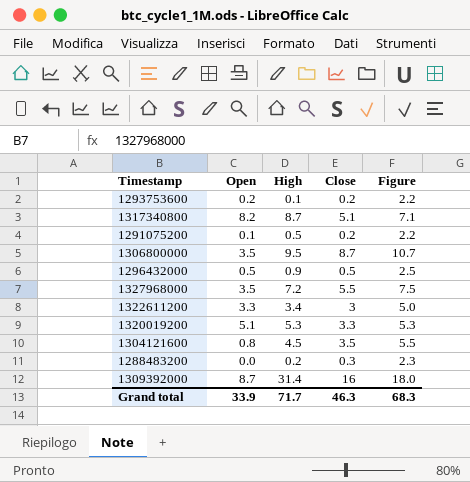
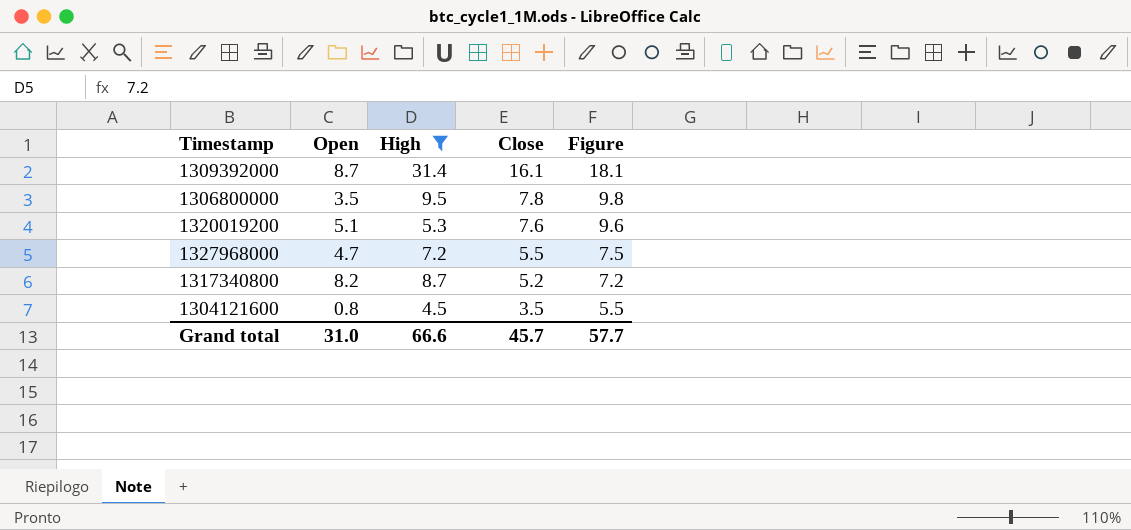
filter: none -> High >= 4.5
row order: none -> Close descending
1309392000 | Close: 16 -> 16.1
1309392000 | Figure: 18.0 -> 18.1
1306800000 | Close: 8.7 -> 7.8
1306800000 | Figure: 10.7 -> 9.8
1320019200 | Close: 3.3 -> 7.6
1320019200 | Figure: 5.3 -> 9.6
1327968000 | Open: 3.5 -> 4.7
1317340800 | Close: 5.1 -> 5.2
1317340800 | Figure: 7.1 -> 7.2
Grand total | Open: 33.9 -> 31.0
Grand total | High: 71.7 -> 66.6
Grand total | Close: 46.3 -> 45.7
Grand total | Figure: 68.3 -> 57.7

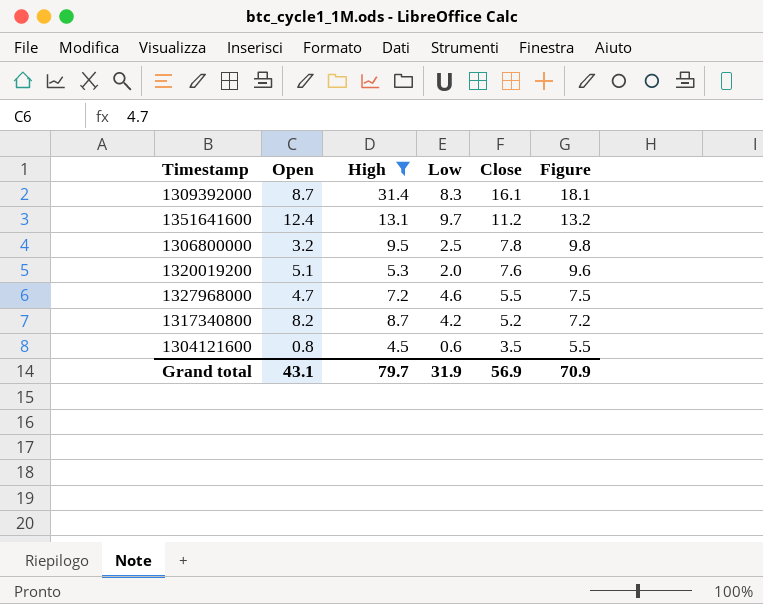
column Low | position: none -> 4
row 1351641600: none -> 12.4 | 13.1 | 9.7 | 11.2 | 13.2
1306800000 | Open: 3.5 -> 3.2
Grand total | Open: 31.0 -> 43.1
Grand total | High: 66.6 -> 79.7
Grand total | Close: 45.7 -> 56.9
Grand total | Figure: 57.7 -> 70.9

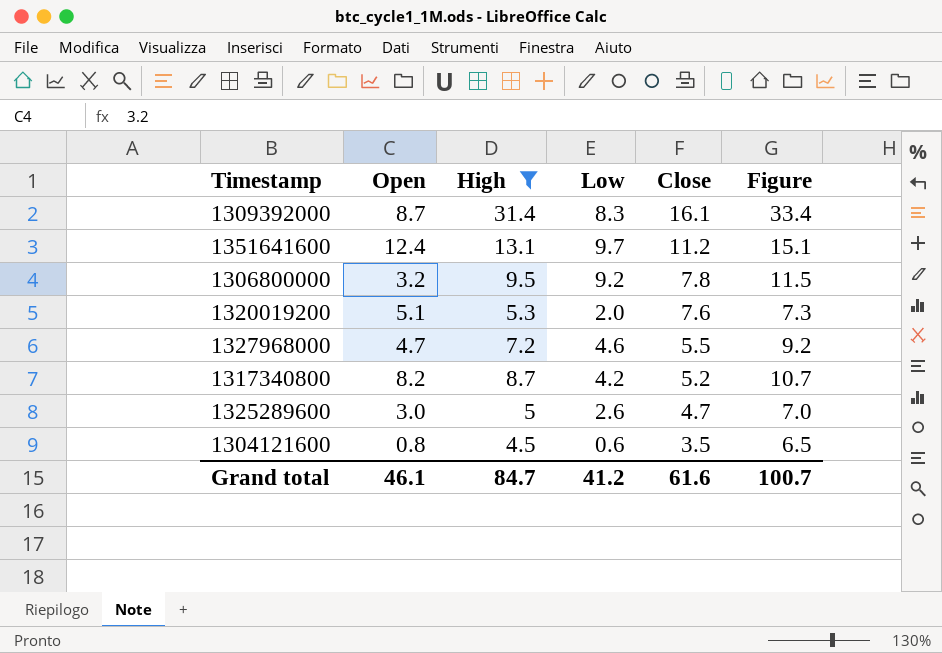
column Figure | formula: [Close] + 2 -> [High] + 2
1306800000 | Low: 2.5 -> 9.2
row 1325289600: none -> 3.0 | 5 | 2.6 | 4.7 | 7.0
Grand total | Open: 43.1 -> 46.1
Grand total | High: 79.7 -> 84.7
Grand total | Low: 31.9 -> 41.2
Grand total | Close: 56.9 -> 61.6
Grand total | Figure: 70.9 -> 100.7

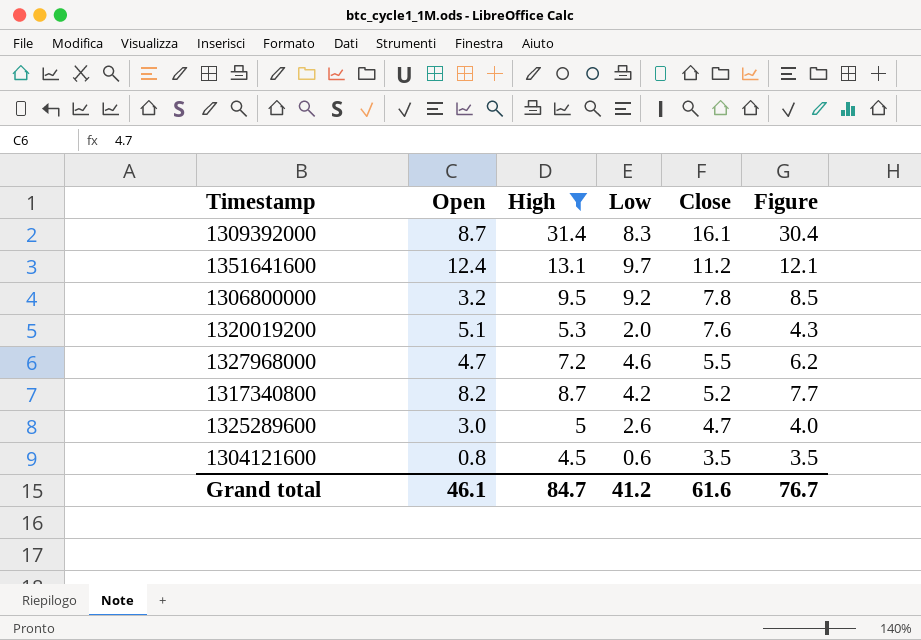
column Figure | formula: [High] + 2 -> [High] - 1
Grand total | Figure: 100.7 -> 76.7

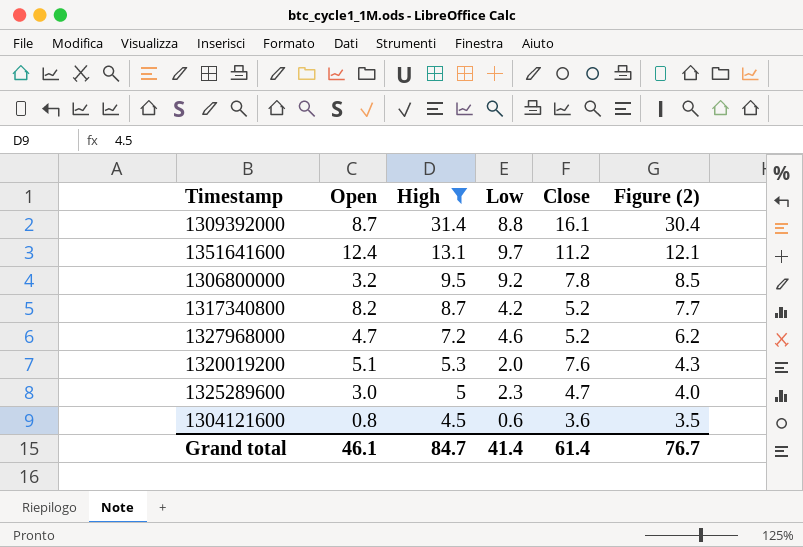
row order: Close descending -> High descending
column name: Figure -> Figure (2)
1309392000 | Low: 8.3 -> 8.8
1327968000 | Close: 5.5 -> 5.2
1325289600 | Low: 2.6 -> 2.3
1304121600 | Close: 3.5 -> 3.6
Grand total | Low: 41.2 -> 41.4
Grand total | Close: 61.6 -> 61.4

